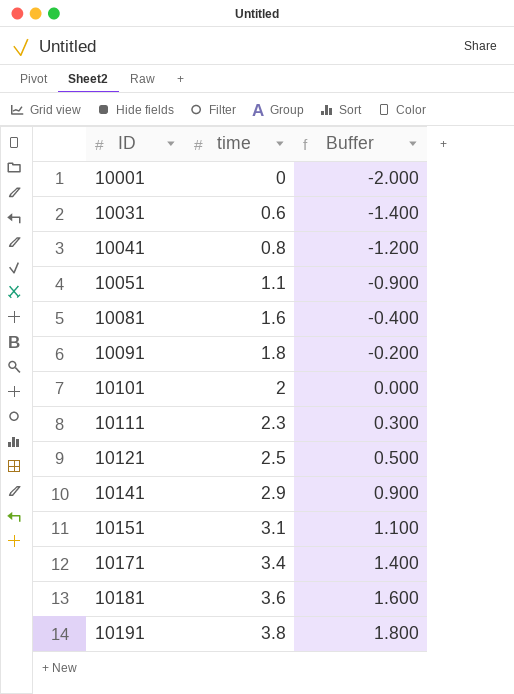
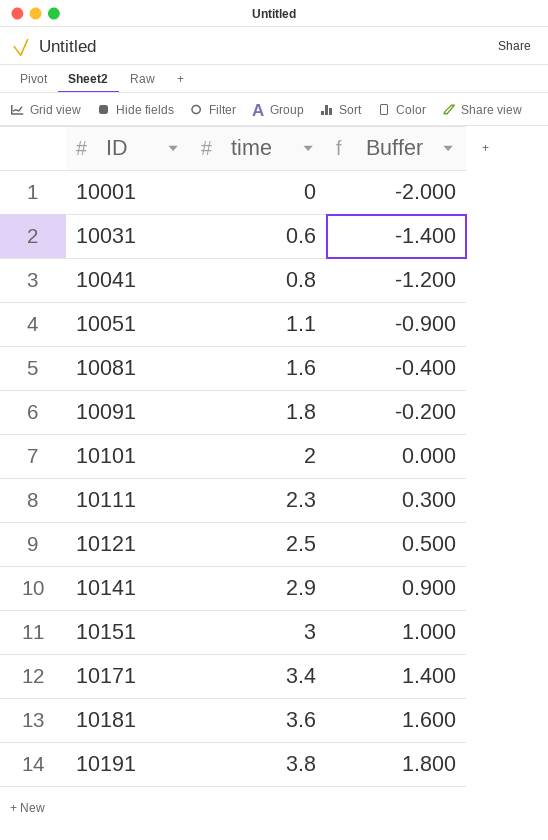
10151 | time: 3.1 -> 3
10151 | Buffer: 1.100 -> 1.000

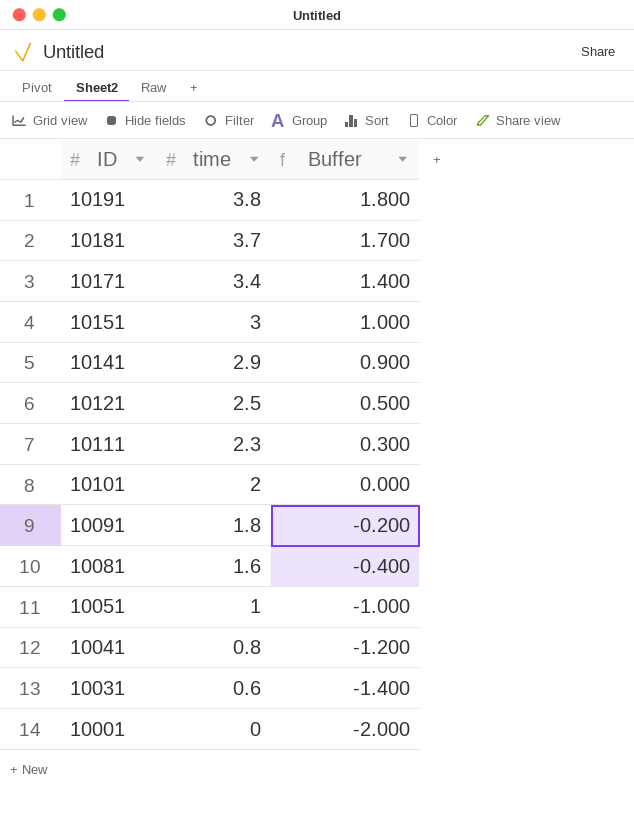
row order: ID ascending -> ID descending
10181 | time: 3.6 -> 3.7
10181 | Buffer: 1.600 -> 1.700
10051 | time: 1.1 -> 1
10051 | Buffer: -0.900 -> -1.000

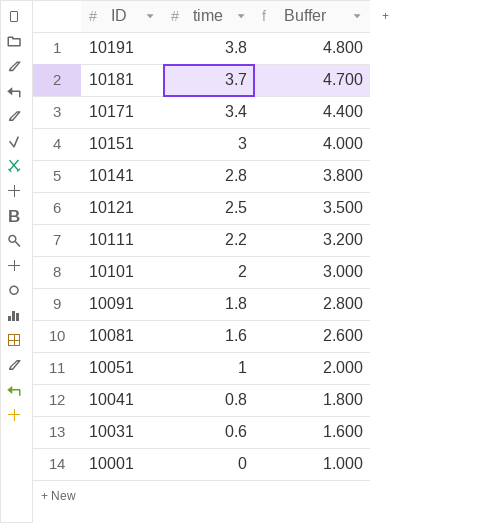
column Buffer | formula: [time] - 2 -> [time] + 1
10141 | time: 2.9 -> 2.8
10111 | time: 2.3 -> 2.2

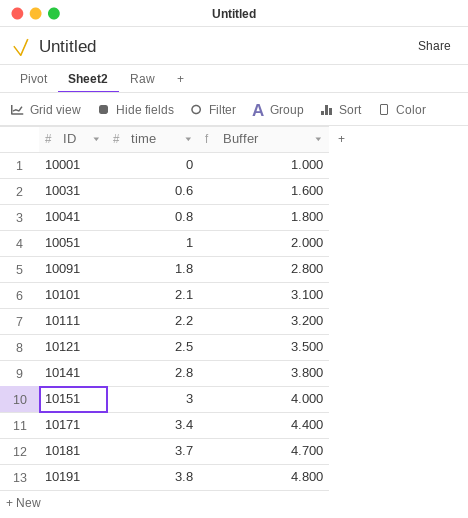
row order: ID descending -> ID ascending
row 10081: 1.6 | 2.600 -> none
10101 | time: 2 -> 2.1
10101 | Buffer: 3.000 -> 3.100

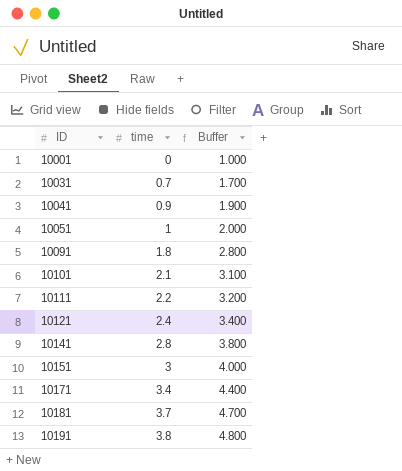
10031 | time: 0.6 -> 0.7
10031 | Buffer: 1.600 -> 1.700
10041 | time: 0.8 -> 0.9
10041 | Buffer: 1.800 -> 1.900
10121 | time: 2.5 -> 2.4
10121 | Buffer: 3.500 -> 3.400

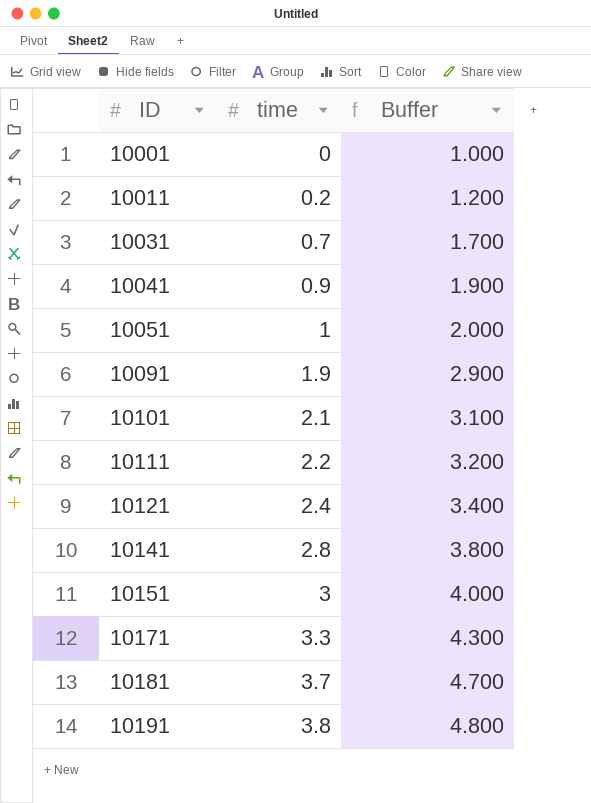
row 10011: none -> 0.2 | 1.200
10091 | time: 1.8 -> 1.9
10091 | Buffer: 2.800 -> 2.900
10171 | time: 3.4 -> 3.3
10171 | Buffer: 4.400 -> 4.300

